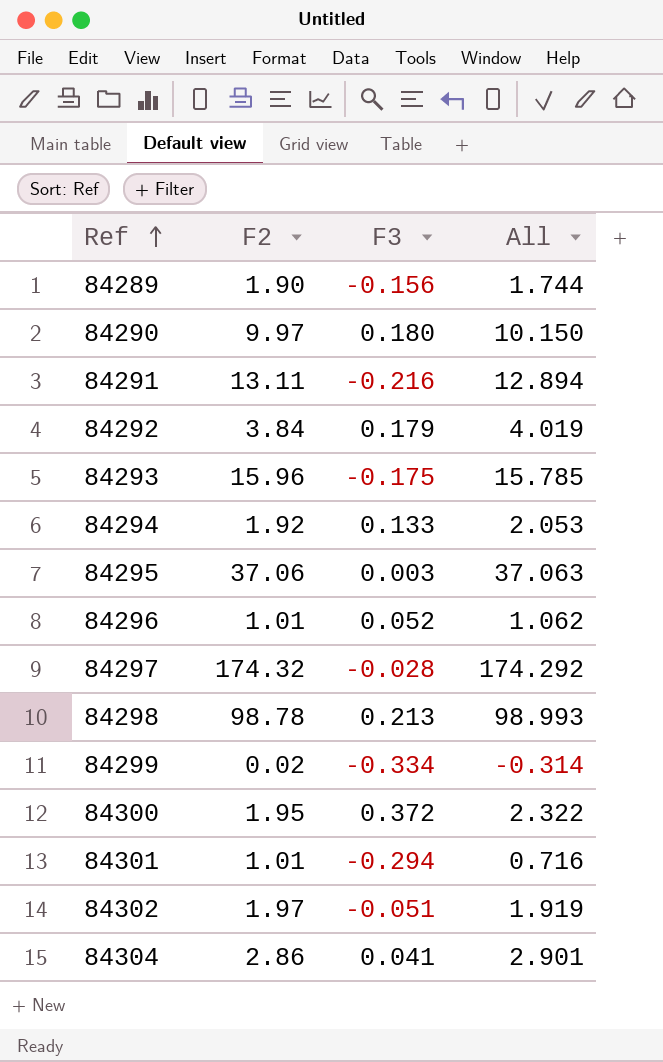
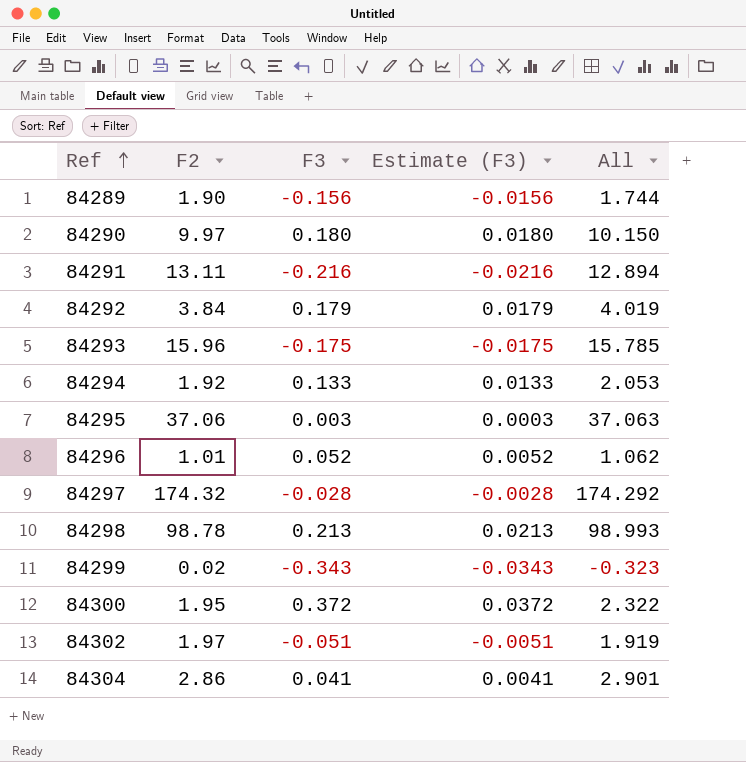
column Estimate (F3) | formula: none -> [F3] * 0.1
row 84301: 1.01 | -0.294 | 0.716 -> none
84299 | F3: -0.334 -> -0.343
84299 | All: -0.314 -> -0.323

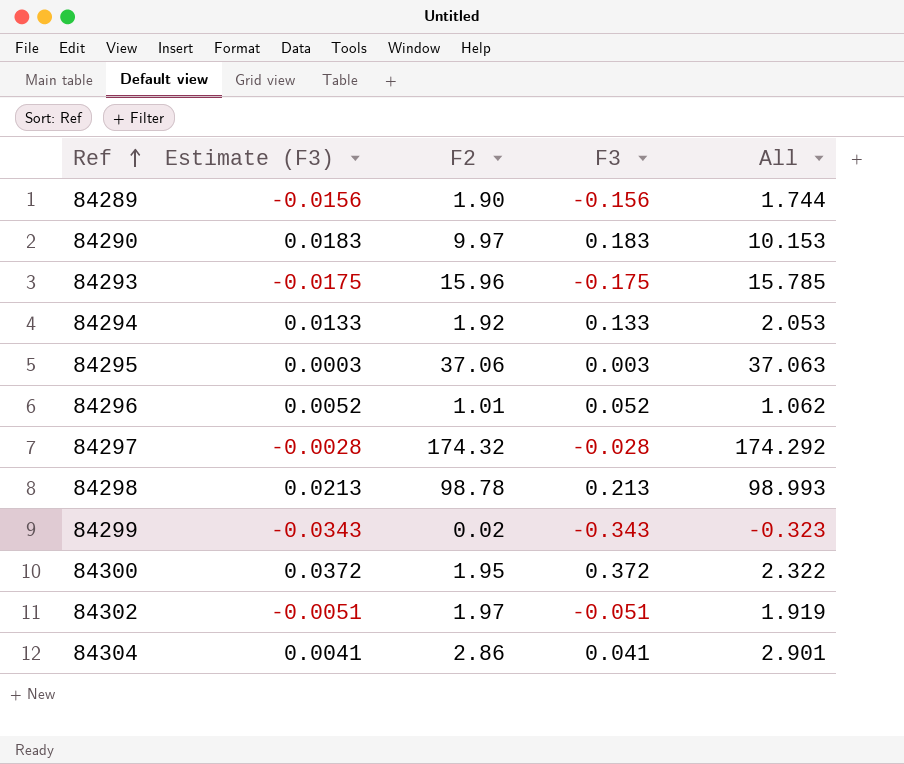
column Estimate (F3) | position: 4 -> 2
row 84291: 13.11 | -0.216 | -0.0216 | 12.894 -> none
row 84292: 3.84 | 0.179 | 0.0179 | 4.019 -> none
84290 | Estimate (F3): 0.0180 -> 0.0183
84290 | F3: 0.180 -> 0.183
84290 | All: 10.150 -> 10.153

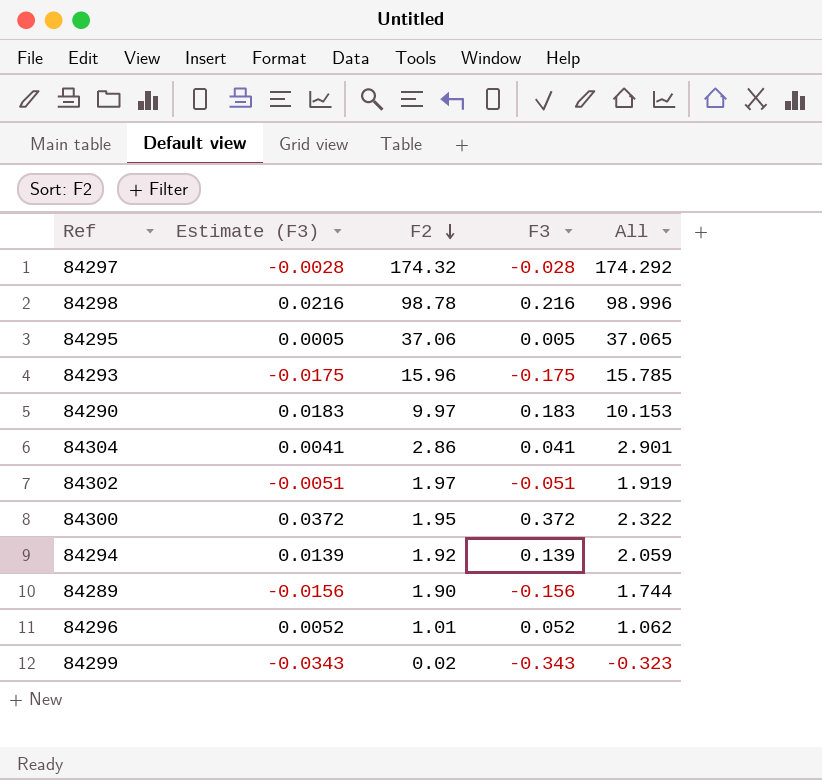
row order: Ref ascending -> F2 descending
84298 | Estimate (F3): 0.0213 -> 0.0216
84298 | F3: 0.213 -> 0.216
84298 | All: 98.993 -> 98.996
84295 | Estimate (F3): 0.0003 -> 0.0005
84295 | F3: 0.003 -> 0.005
84295 | All: 37.063 -> 37.065
84294 | Estimate (F3): 0.0133 -> 0.0139
84294 | F3: 0.133 -> 0.139
84294 | All: 2.053 -> 2.059

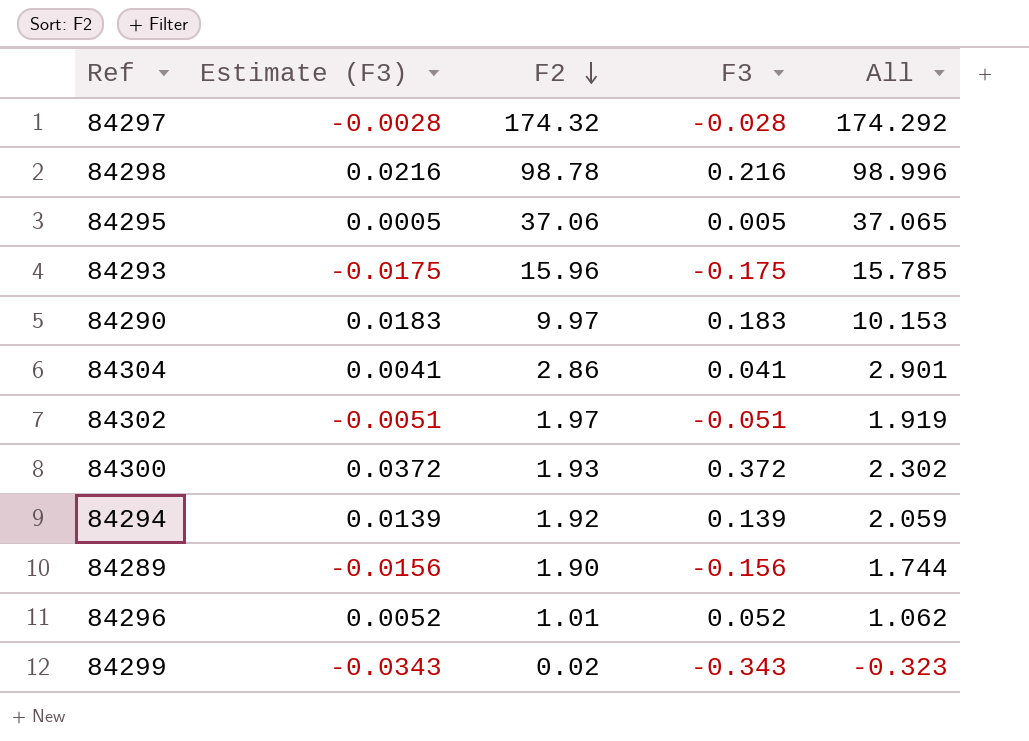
84300 | F2: 1.95 -> 1.93
84300 | All: 2.322 -> 2.302

